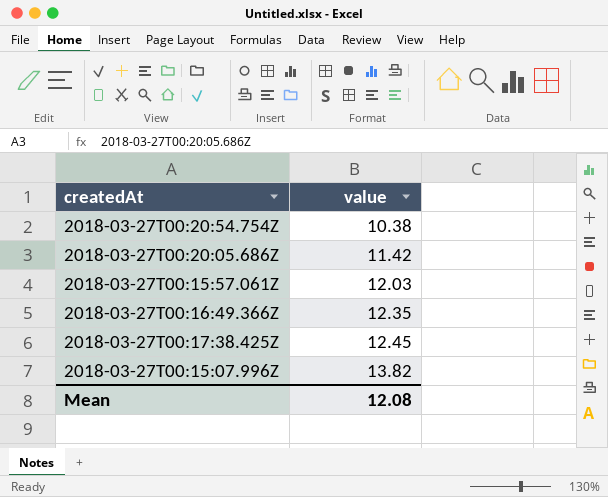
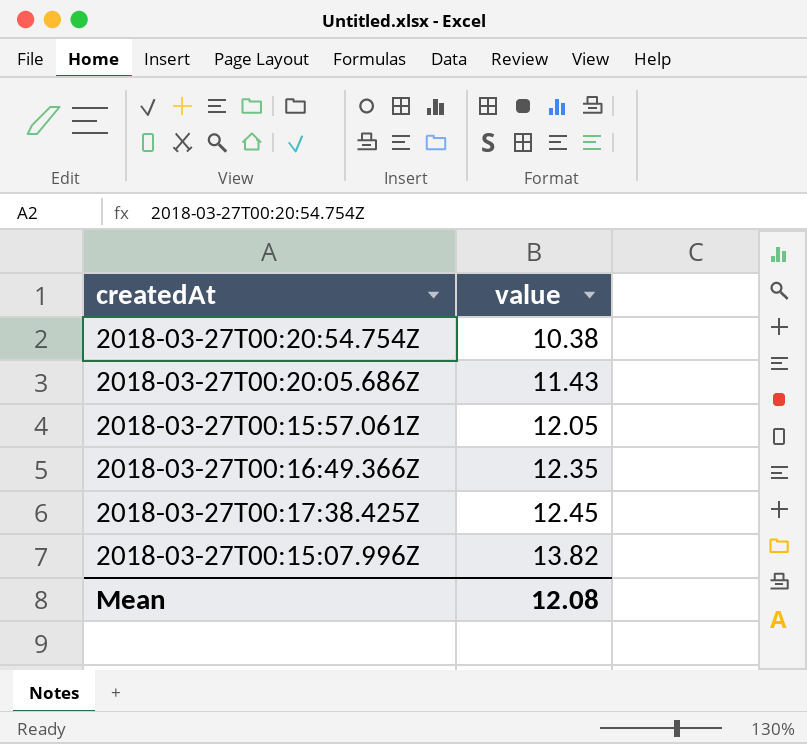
2018-03-27T00:20:05.686Z | value: 11.42 -> 11.43
2018-03-27T00:15:57.061Z | value: 12.03 -> 12.05

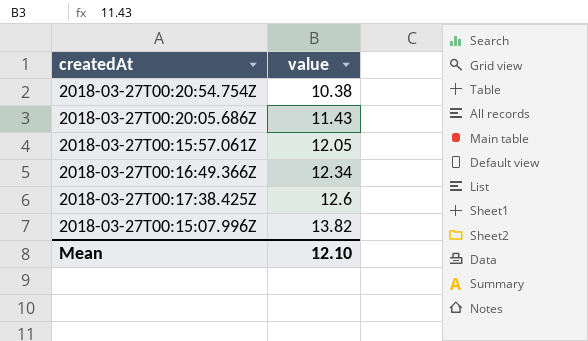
2018-03-27T00:16:49.366Z | value: 12.35 -> 12.34
2018-03-27T00:17:38.425Z | value: 12.45 -> 12.6
Mean | value: 12.08 -> 12.10

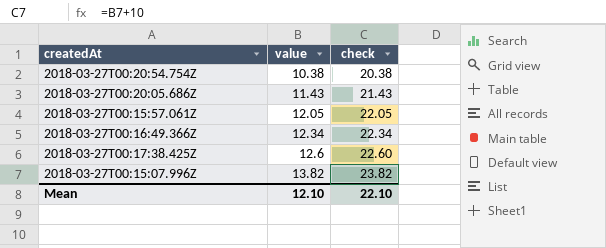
column check | formula: none -> [value] + 10

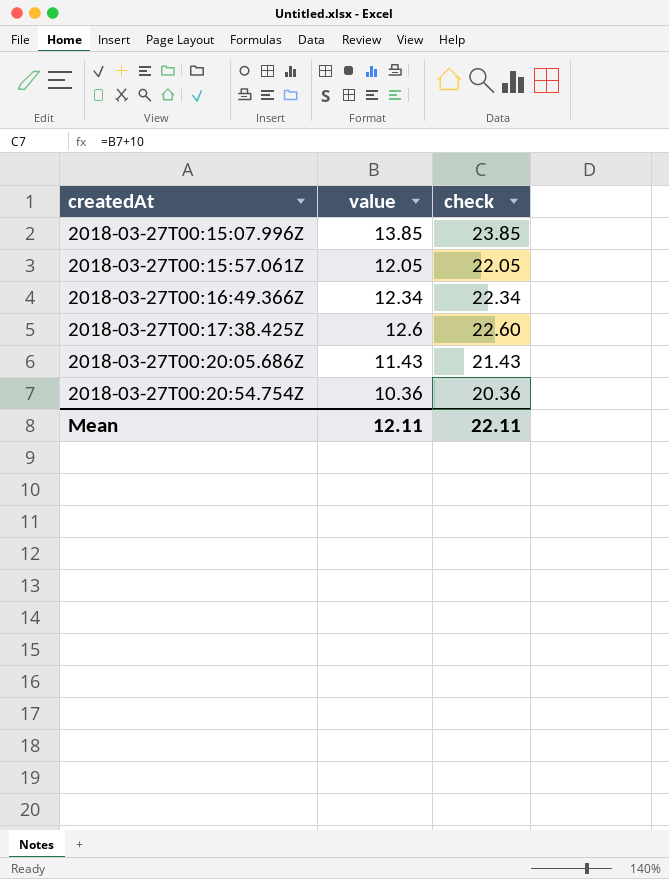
row order: value ascending -> createdAt ascending
2018-03-27T00:15:07.996Z | value: 13.82 -> 13.85
2018-03-27T00:15:07.996Z | check: 23.82 -> 23.85
2018-03-27T00:20:54.754Z | value: 10.38 -> 10.36
2018-03-27T00:20:54.754Z | check: 20.38 -> 20.36
Mean | value: 12.10 -> 12.11
Mean | check: 22.10 -> 22.11

